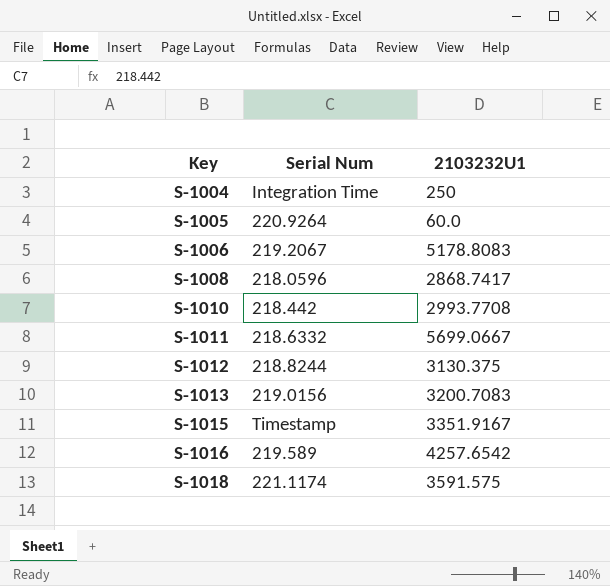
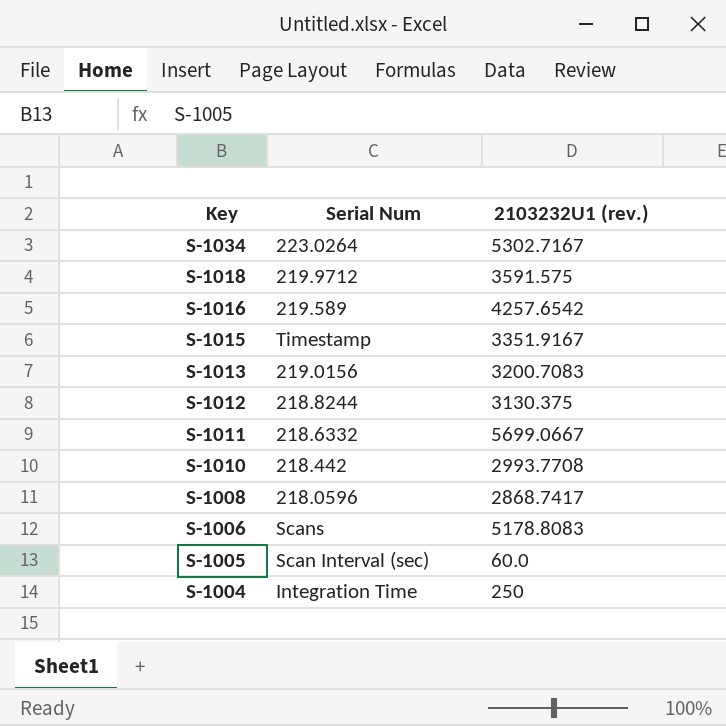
row order: Key ascending -> Key descending
column name: 2103232U1 -> 2103232U1 (rev.)
row S-1034: none -> 223.0264 | 5302.7167
S-1018 | Serial Num: 221.1174 -> 219.9712
S-1006 | Serial Num: 219.2067 -> Scans
S-1005 | Serial Num: 220.9264 -> Scan Interval (sec)

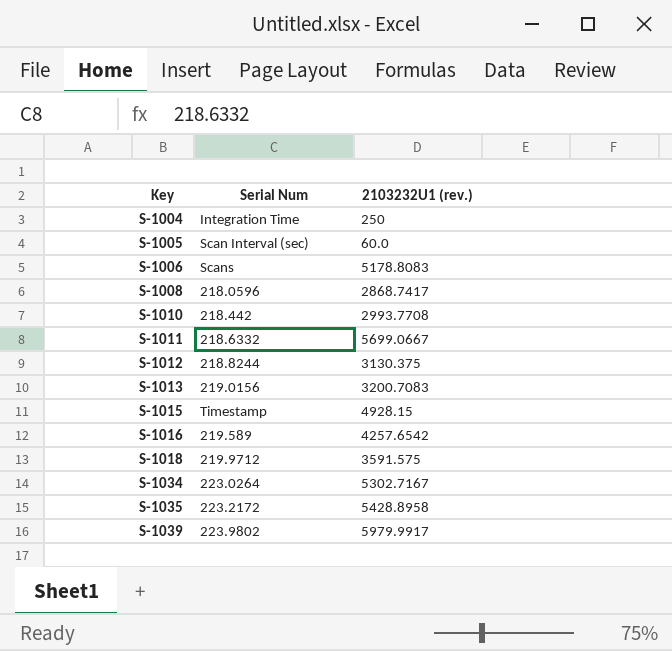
row order: Key descending -> Key ascending
S-1015 | 2103232U1 (rev.): 3351.9167 -> 4928.15
row S-1035: none -> 223.2172 | 5428.8958
row S-1039: none -> 223.9802 | 5979.9917

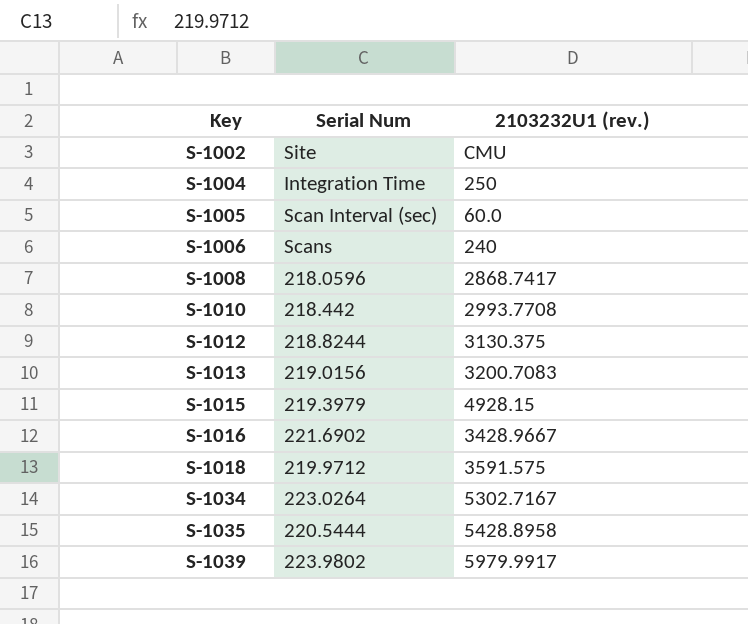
row S-1011: 218.6332 | 5699.0667 -> none
row S-1002: none -> Site | CMU
S-1006 | 2103232U1 (rev.): 5178.8083 -> 240
S-1015 | Serial Num: Timestamp -> 219.3979
S-1016 | Serial Num: 219.589 -> 221.6902
S-1016 | 2103232U1 (rev.): 4257.6542 -> 3428.9667
S-1035 | Serial Num: 223.2172 -> 220.5444

